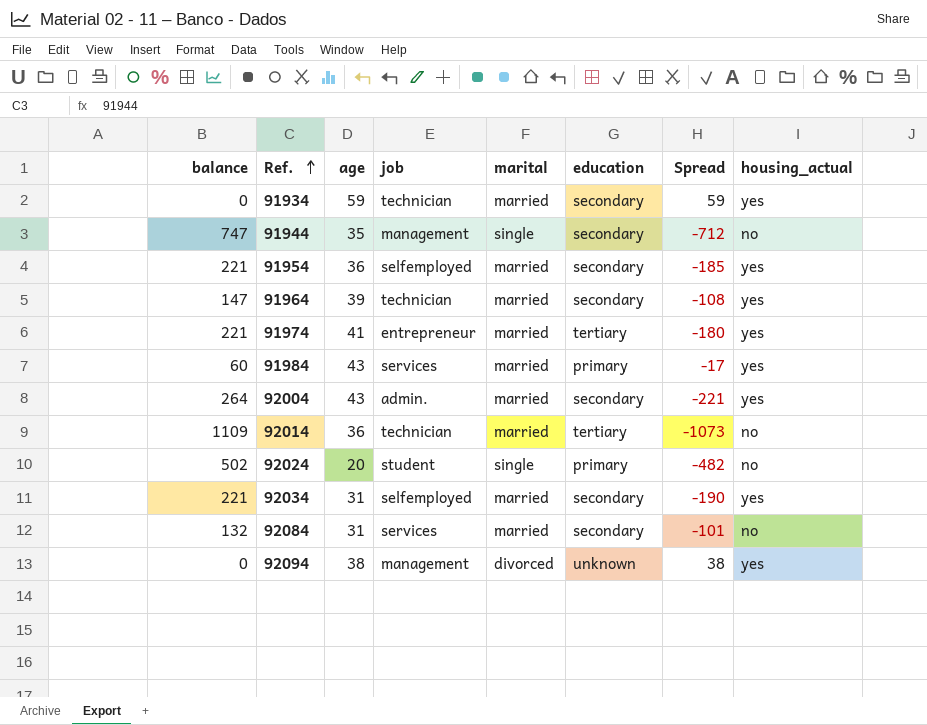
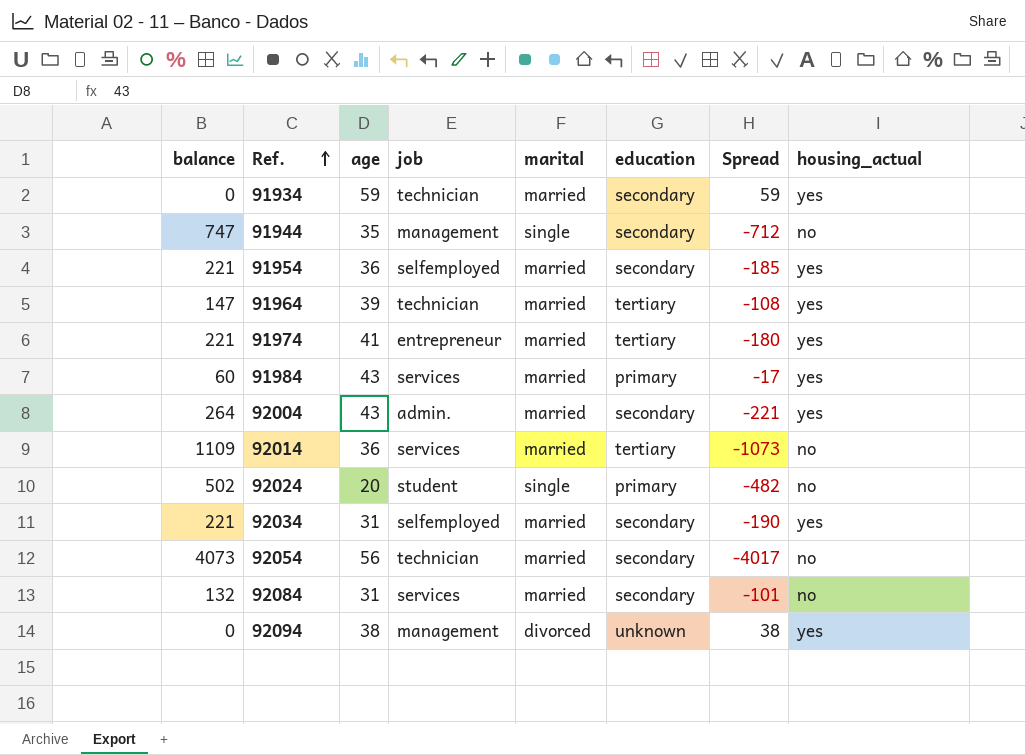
91964 | education: secondary -> tertiary
92014 | job: technician -> services
row 92054: none -> 4073 | 56 | technician | married | secondary | -4017 | no

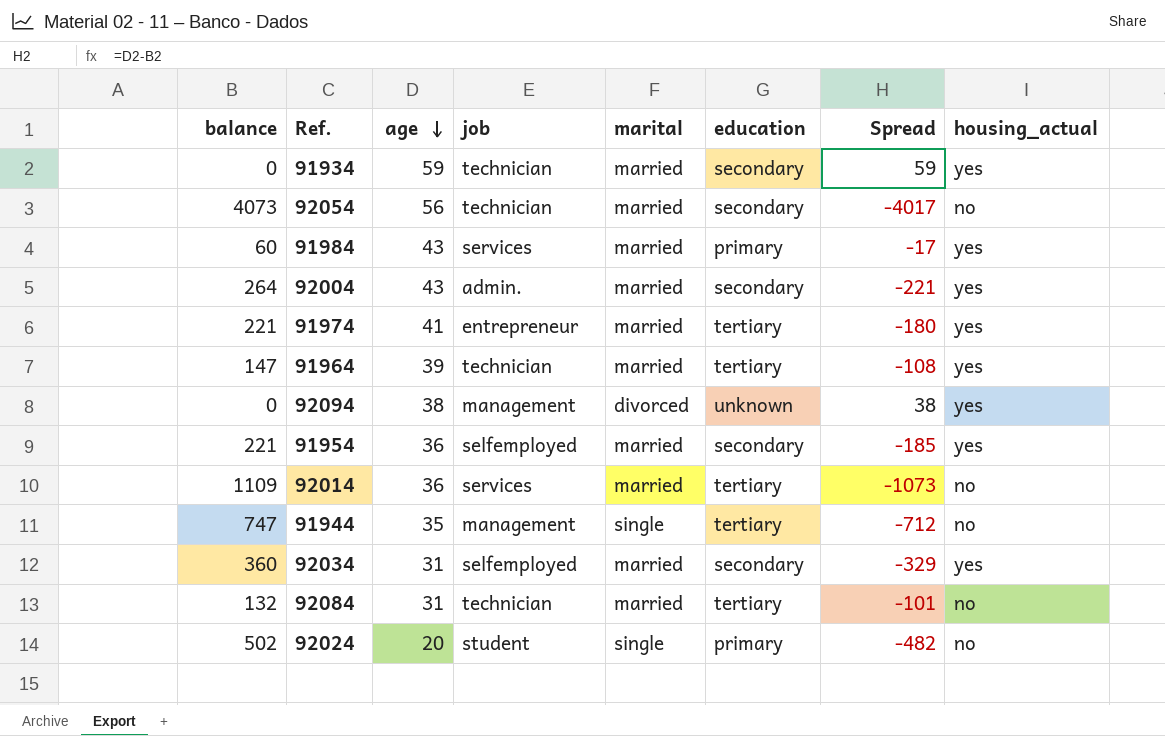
row order: Ref. ascending -> age descending
91944 | education: secondary -> tertiary
92034 | balance: 221 -> 360
92034 | Spread: -190 -> -329
92084 | job: services -> technician
92084 | education: secondary -> tertiary

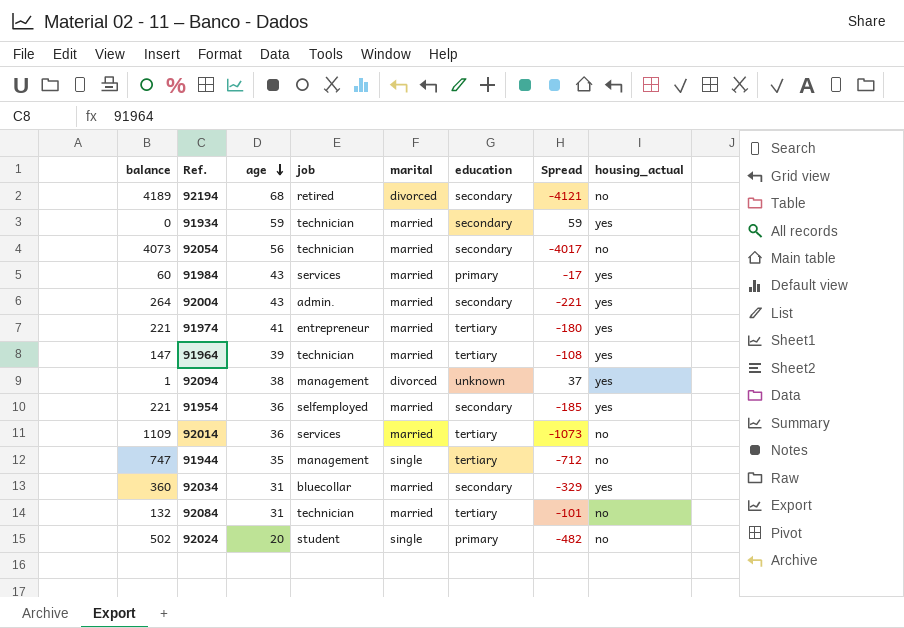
row 92194: none -> 4189 | 68 | retired | divorced | secondary | -4121 | no
92094 | balance: 0 -> 1
92094 | Spread: 38 -> 37
92034 | job: selfemployed -> bluecollar

